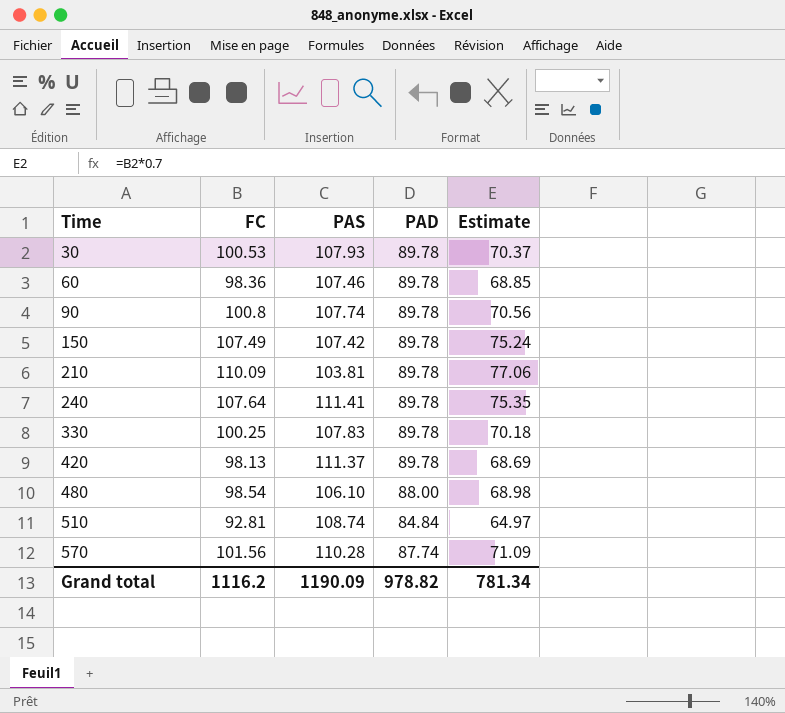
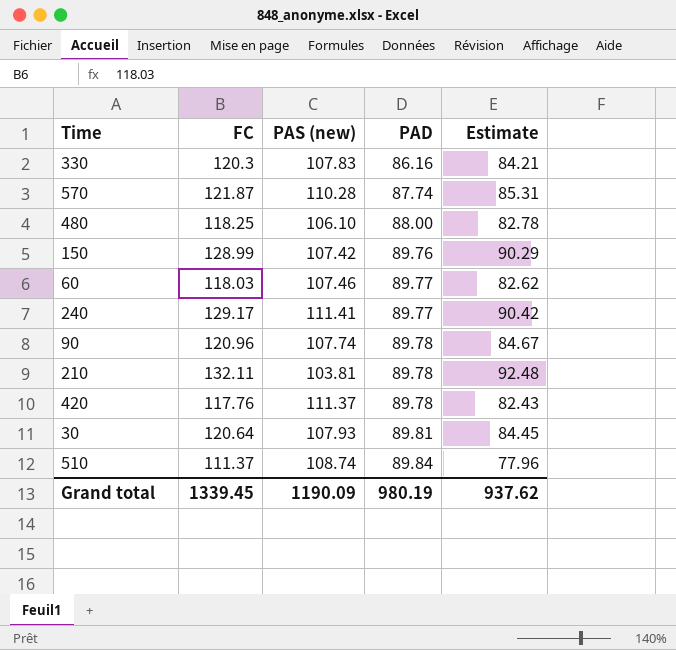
row order: Time ascending -> PAD ascending
column name: PAS -> PAS (new)
330 | FC: 100.25 -> 120.3
330 | PAD: 89.78 -> 86.16
330 | Estimate: 70.18 -> 84.21
570 | FC: 101.56 -> 121.87
570 | Estimate: 71.09 -> 85.31
480 | FC: 98.54 -> 118.25
480 | Estimate: 68.98 -> 82.78
150 | FC: 107.49 -> 128.99
150 | PAD: 89.78 -> 89.76
150 | Estimate: 75.24 -> 90.29
60 | FC: 98.36 -> 118.03
60 | PAD: 89.78 -> 89.77
60 | Estimate: 68.85 -> 82.62
240 | FC: 107.64 -> 129.17
240 | PAD: 89.78 -> 89.77
240 | Estimate: 75.35 -> 90.42
90 | FC: 100.8 -> 120.96
90 | Estimate: 70.56 -> 84.67
210 | FC: 110.09 -> 132.11
210 | Estimate: 77.06 -> 92.48
420 | FC: 98.13 -> 117.76
420 | Estimate: 68.69 -> 82.43
30 | FC: 100.53 -> 120.64
30 | PAD: 89.78 -> 89.81
30 | Estimate: 70.37 -> 84.45
510 | FC: 92.81 -> 111.37
510 | PAD: 84.84 -> 89.84
510 | Estimate: 64.97 -> 77.96
Grand total | FC: 1116.2 -> 1339.45
Grand total | PAD: 978.82 -> 980.19
Grand total | Estimate: 781.34 -> 937.62

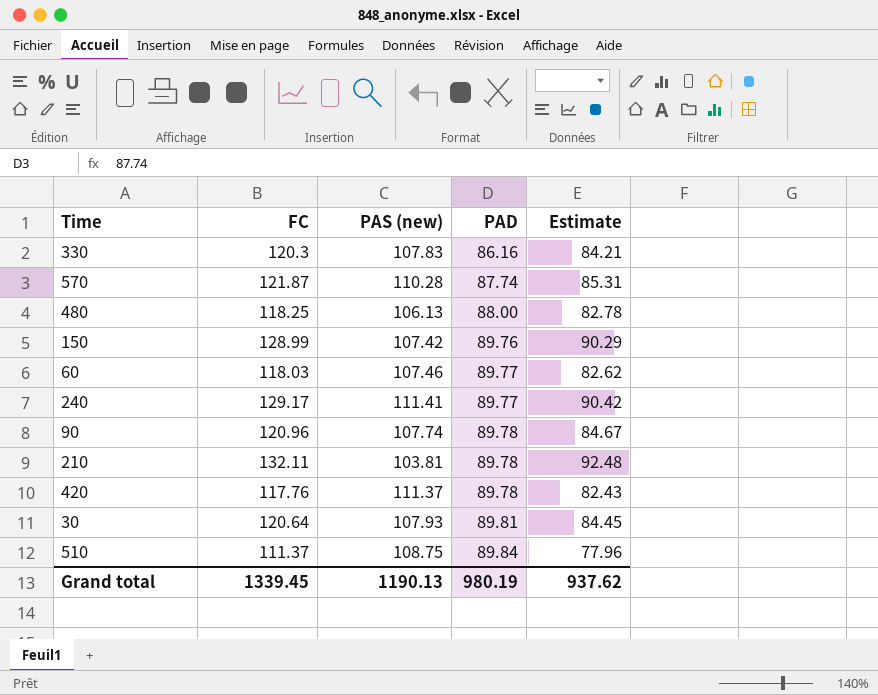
480 | PAS (new): 106.10 -> 106.13
510 | PAS (new): 108.74 -> 108.75
Grand total | PAS (new): 1190.09 -> 1190.13

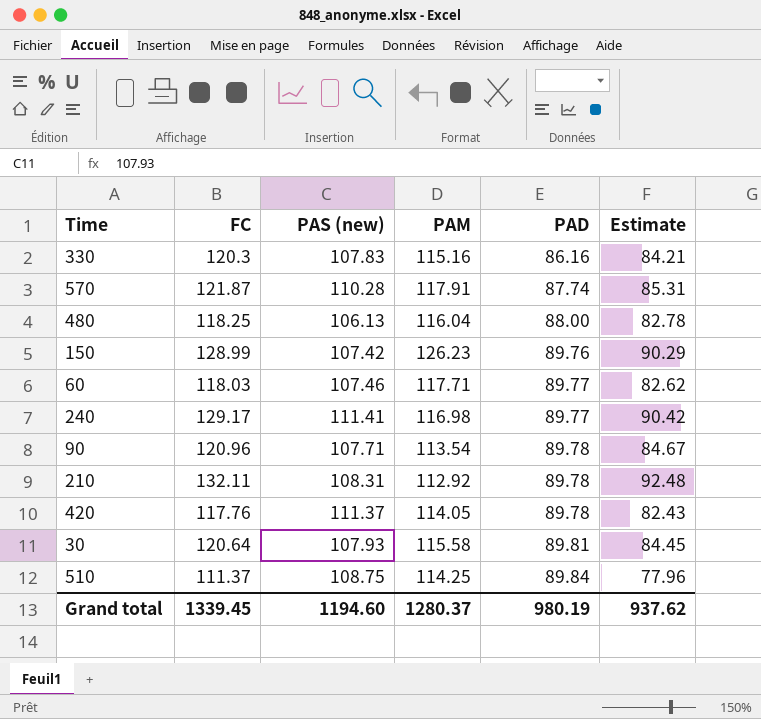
column PAM | position: none -> 4
90 | PAS (new): 107.74 -> 107.71
210 | PAS (new): 103.81 -> 108.31
Grand total | PAS (new): 1190.13 -> 1194.60

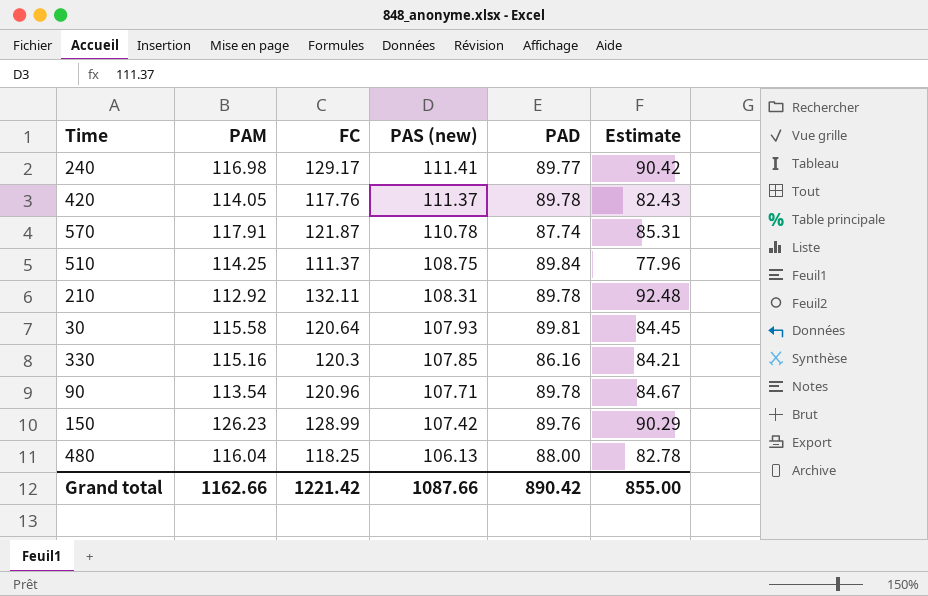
row order: PAD ascending -> PAS (new) descending
column PAM | position: 4 -> 2
row 60: 118.03 | 107.46 | 117.71 | 89.77 | 82.62 -> none
570 | PAS (new): 110.28 -> 110.78
330 | PAS (new): 107.83 -> 107.85
Grand total | PAM: 1280.37 -> 1162.66
Grand total | FC: 1339.45 -> 1221.42
Grand total | PAS (new): 1194.60 -> 1087.66
Grand total | PAD: 980.19 -> 890.42
Grand total | Estimate: 937.62 -> 855.00

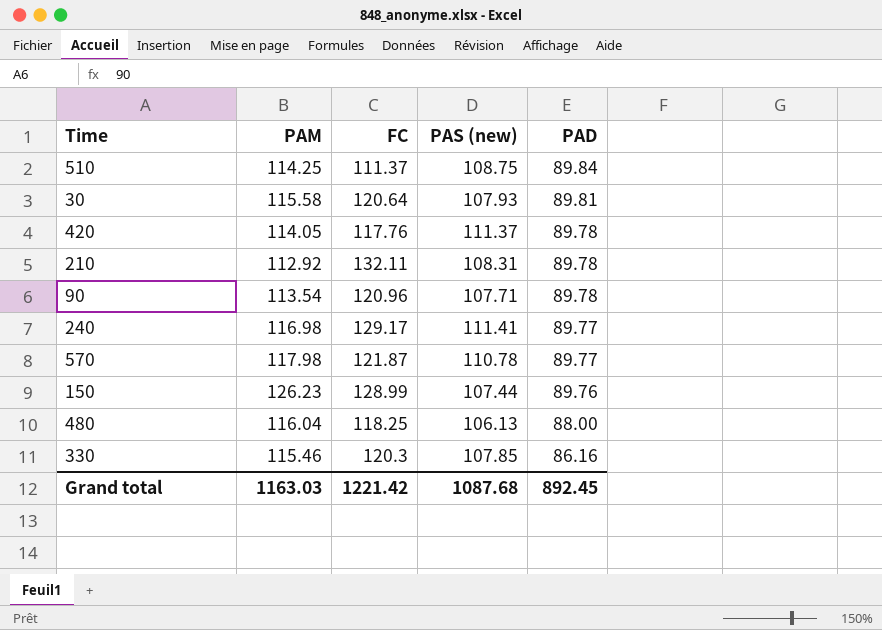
row order: PAS (new) descending -> PAD descending
column Estimate | formula: [FC] * 0.7 -> none
570 | PAM: 117.91 -> 117.98
570 | PAD: 87.74 -> 89.77
150 | PAS (new): 107.42 -> 107.44
330 | PAM: 115.16 -> 115.46
Grand total | PAM: 1162.66 -> 1163.03
Grand total | PAS (new): 1087.66 -> 1087.68
Grand total | PAD: 890.42 -> 892.45

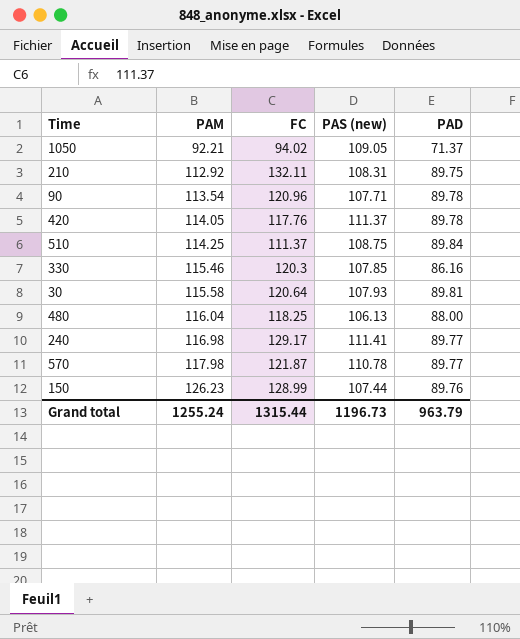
row order: PAD descending -> PAM ascending
row 1050: none -> 92.21 | 94.02 | 109.05 | 71.37
210 | PAD: 89.78 -> 89.75
Grand total | PAM: 1163.03 -> 1255.24
Grand total | FC: 1221.42 -> 1315.44
Grand total | PAS (new): 1087.68 -> 1196.73
Grand total | PAD: 892.45 -> 963.79

